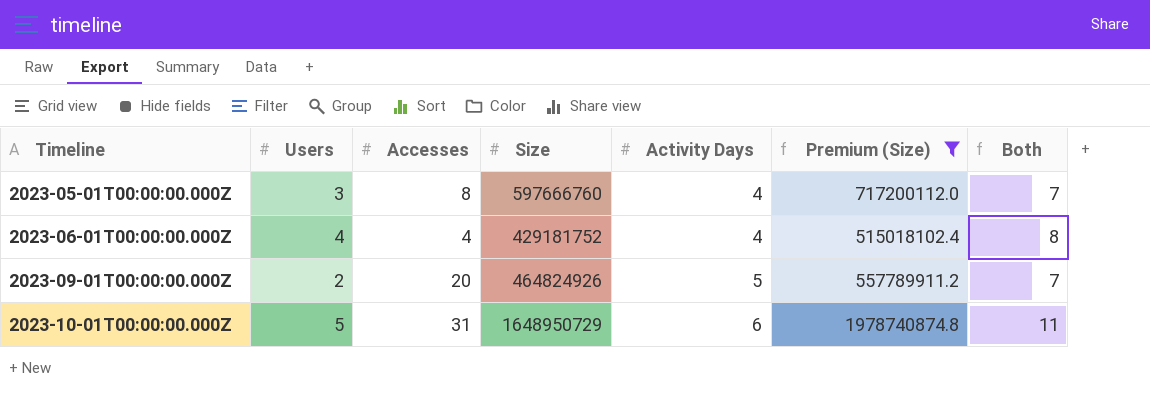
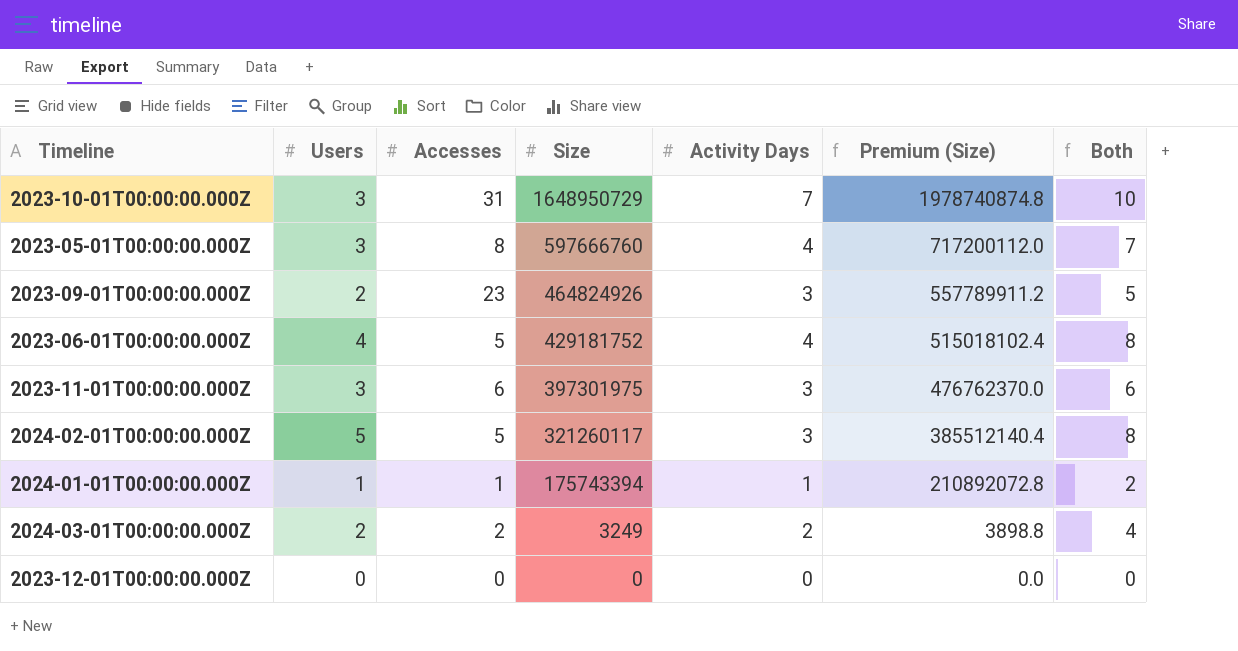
filter: Premium (Size) >= 515018102.4 -> none
row order: Timeline ascending -> Size descending
2023-10-01T00:00:00.000Z | Users: 5 -> 3
2023-10-01T00:00:00.000Z | Activity Days: 6 -> 7
2023-10-01T00:00:00.000Z | Both: 11 -> 10
2023-09-01T00:00:00.000Z | Accesses: 20 -> 23
2023-09-01T00:00:00.000Z | Activity Days: 5 -> 3
2023-09-01T00:00:00.000Z | Both: 7 -> 5
2023-06-01T00:00:00.000Z | Accesses: 4 -> 5

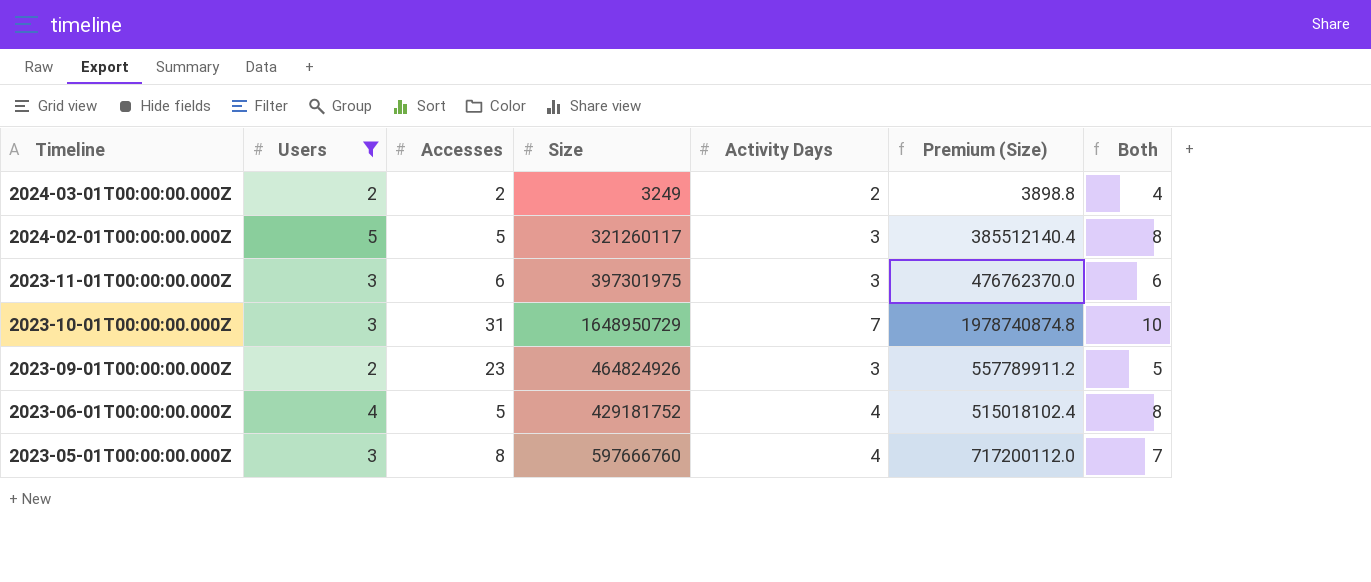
filter: none -> Users >= 2
row order: Size descending -> Timeline descending

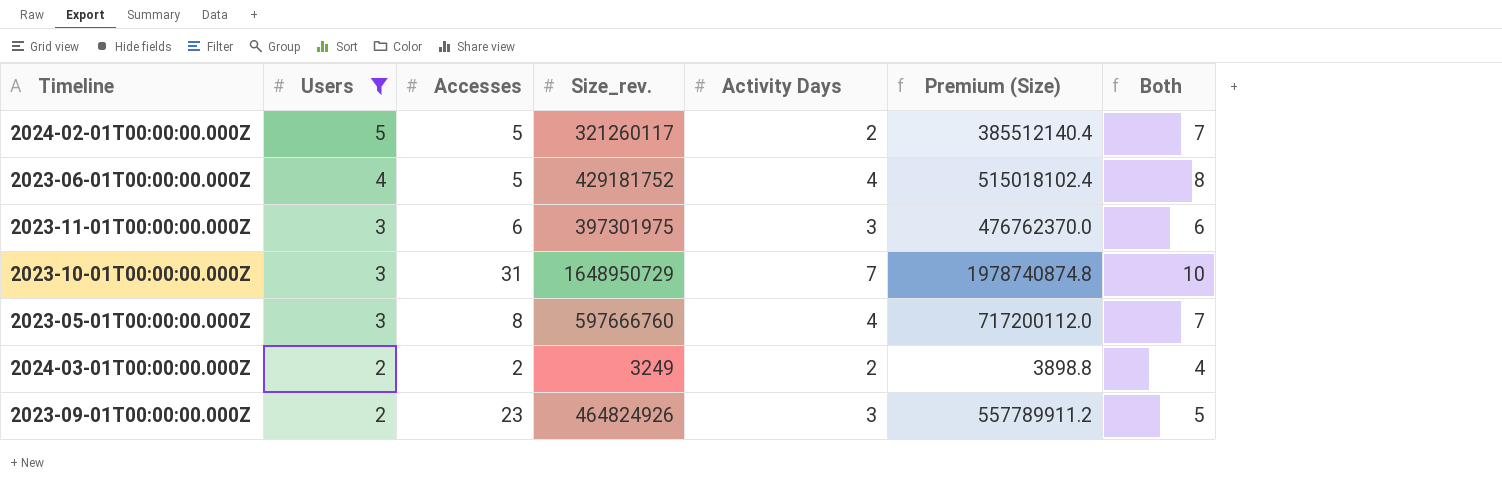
row order: Timeline descending -> Users descending
column name: Size -> Size_rev.
2024-02-01T00:00:00.000Z | Activity Days: 3 -> 2
2024-02-01T00:00:00.000Z | Both: 8 -> 7

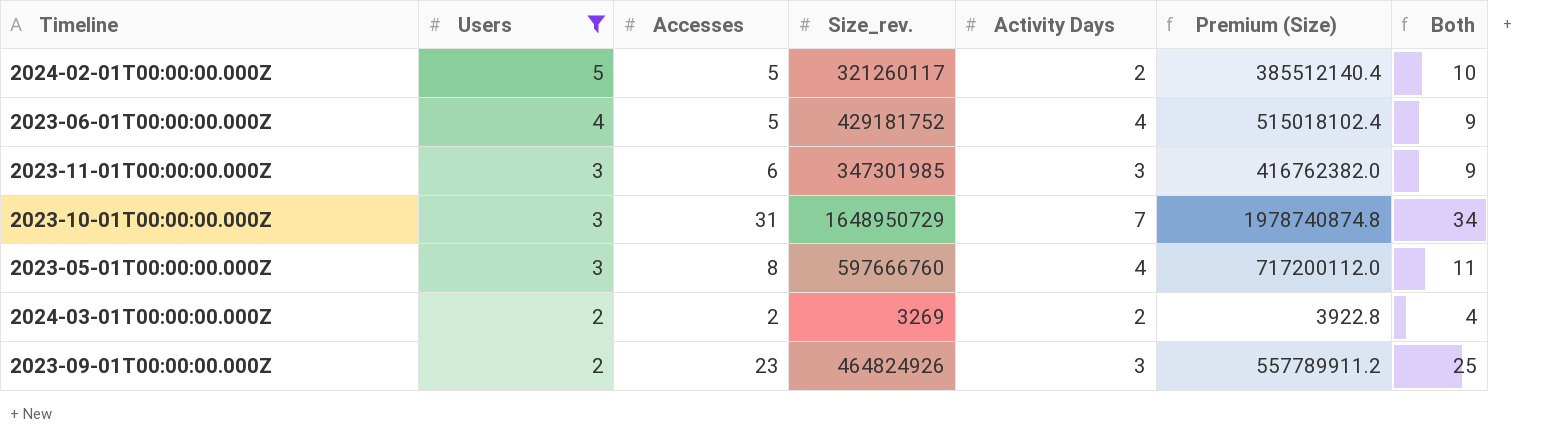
column Both | formula: [Users] + [Activity Days] -> [Users] + [Accesses]
2023-11-01T00:00:00.000Z | Size_rev.: 397301975 -> 347301985
2023-11-01T00:00:00.000Z | Premium (Size): 476762370.0 -> 416762382.0
2024-03-01T00:00:00.000Z | Size_rev.: 3249 -> 3269
2024-03-01T00:00:00.000Z | Premium (Size): 3898.8 -> 3922.8

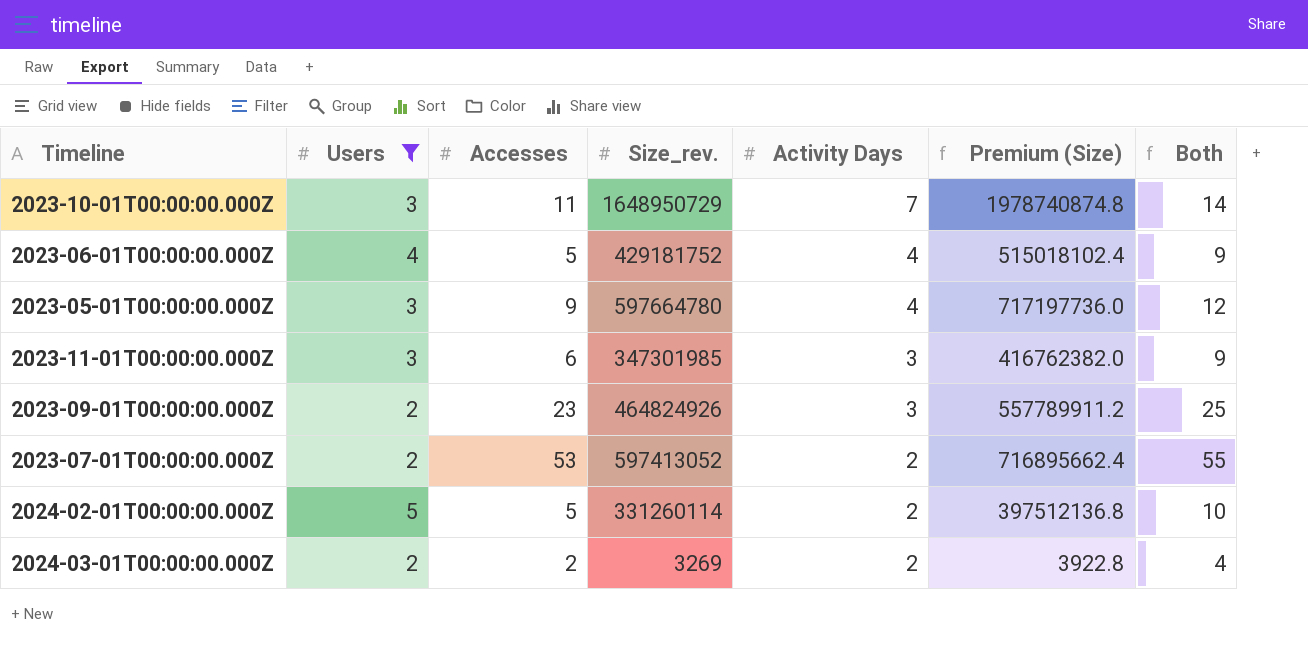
row order: Users descending -> Activity Days descending
2023-10-01T00:00:00.000Z | Accesses: 31 -> 11
2023-10-01T00:00:00.000Z | Both: 34 -> 14
2023-05-01T00:00:00.000Z | Accesses: 8 -> 9
2023-05-01T00:00:00.000Z | Size_rev.: 597666760 -> 597664780
2023-05-01T00:00:00.000Z | Premium (Size): 717200112.0 -> 717197736.0
2023-05-01T00:00:00.000Z | Both: 11 -> 12
row 2023-07-01T00:00:00.000Z: none -> 2 | 53 | 597413052 | 2 | 716895662.4 | 55
2024-02-01T00:00:00.000Z | Size_rev.: 321260117 -> 331260114
2024-02-01T00:00:00.000Z | Premium (Size): 385512140.4 -> 397512136.8

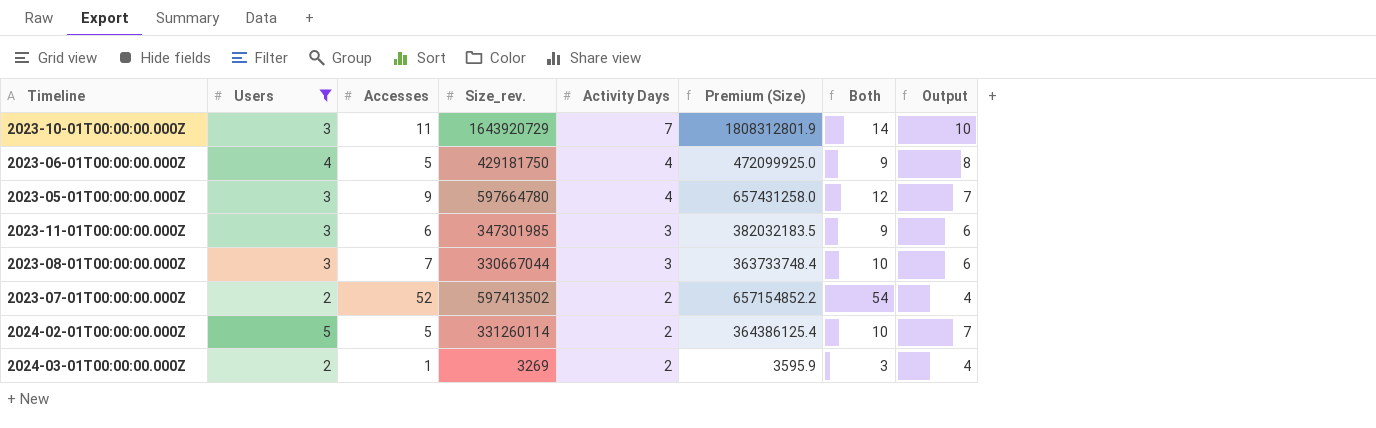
column Premium (Size) | formula: [Size_rev.] * 1.2 -> [Size_rev.] * 1.1
column Output | formula: none -> [Users] + [Activity Days]
row 2023-09-01T00:00:00.000Z: 2 | 23 | 464824926 | 3 | 557789911.2 | 25 -> none
2023-10-01T00:00:00.000Z | Size_rev.: 1648950729 -> 1643920729
2023-06-01T00:00:00.000Z | Size_rev.: 429181752 -> 429181750
row 2023-08-01T00:00:00.000Z: none -> 3 | 7 | 330667044 | 3 | 363733748.4 | 10 | 6
2023-07-01T00:00:00.000Z | Accesses: 53 -> 52
2023-07-01T00:00:00.000Z | Size_rev.: 597413052 -> 597413502
2023-07-01T00:00:00.000Z | Both: 55 -> 54
2024-03-01T00:00:00.000Z | Accesses: 2 -> 1
2024-03-01T00:00:00.000Z | Both: 4 -> 3

